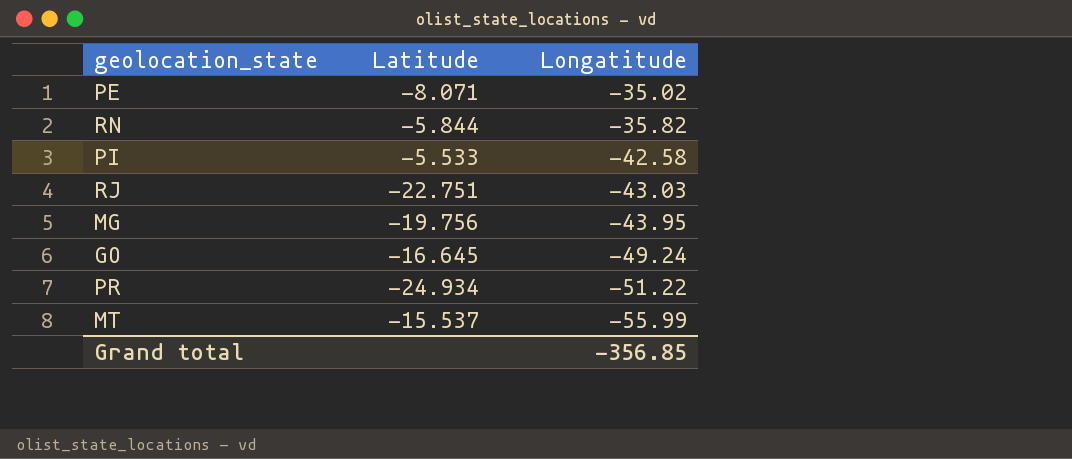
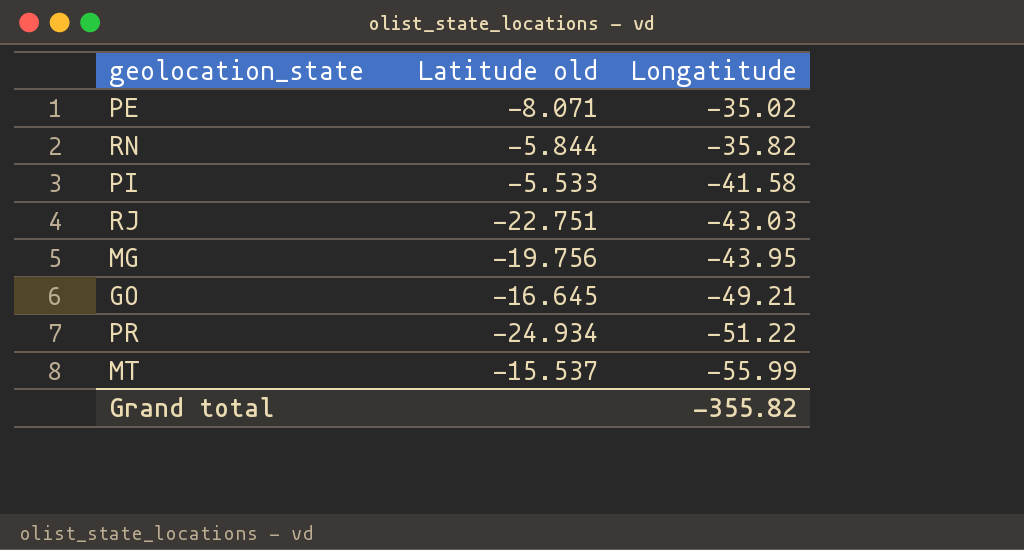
column name: Latitude -> Latitude old
PI | Longatitude: -42.58 -> -41.58
GO | Longatitude: -49.24 -> -49.21
Grand total | Longatitude: -356.85 -> -355.82

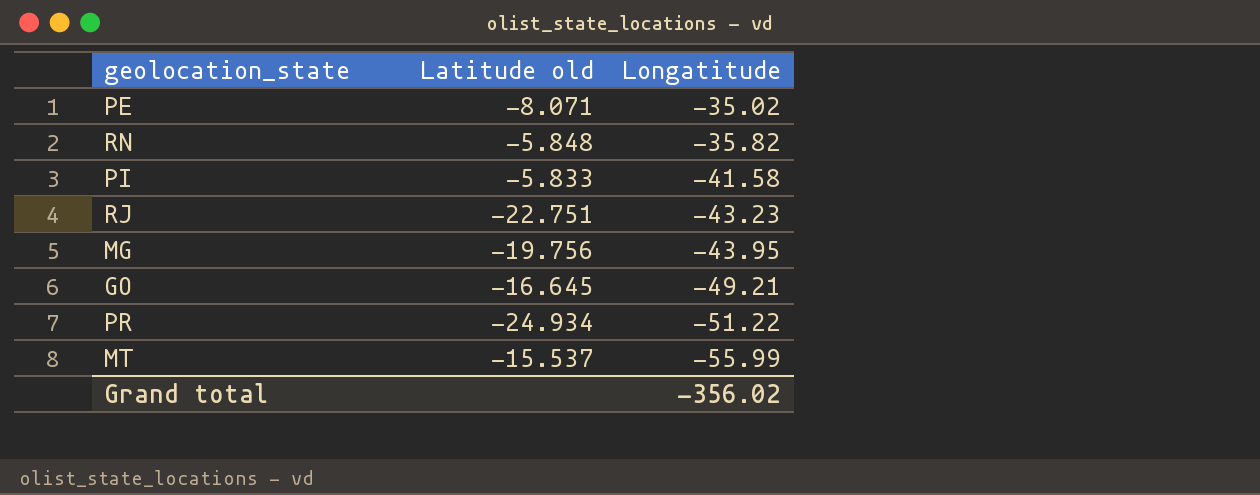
RN | Latitude old: -5.844 -> -5.848
PI | Latitude old: -5.533 -> -5.833
RJ | Longatitude: -43.03 -> -43.23
Grand total | Longatitude: -355.82 -> -356.02

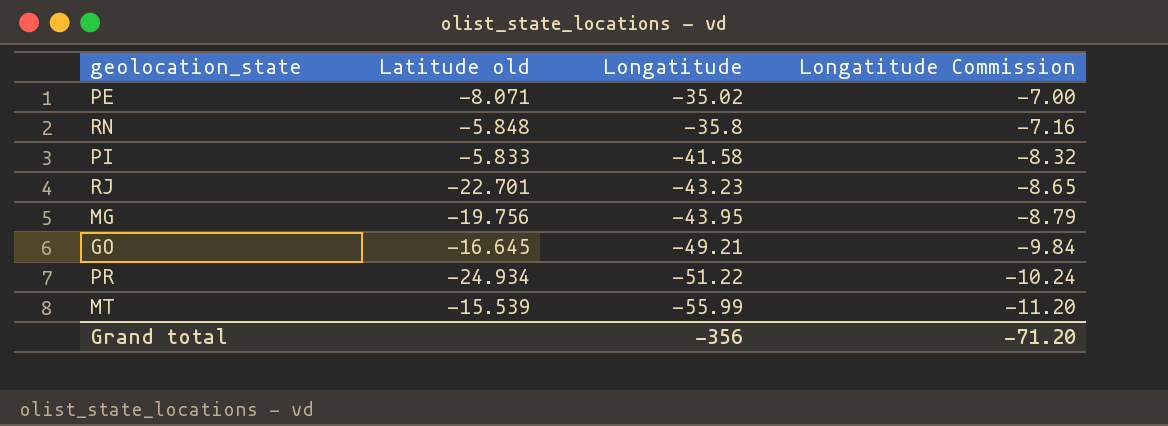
column Longatitude Commission | formula: none -> [Longatitude] * 0.2
RN | Longatitude: -35.82 -> -35.8
RJ | Latitude old: -22.751 -> -22.701
MT | Latitude old: -15.537 -> -15.539
Grand total | Longatitude: -356.02 -> -356

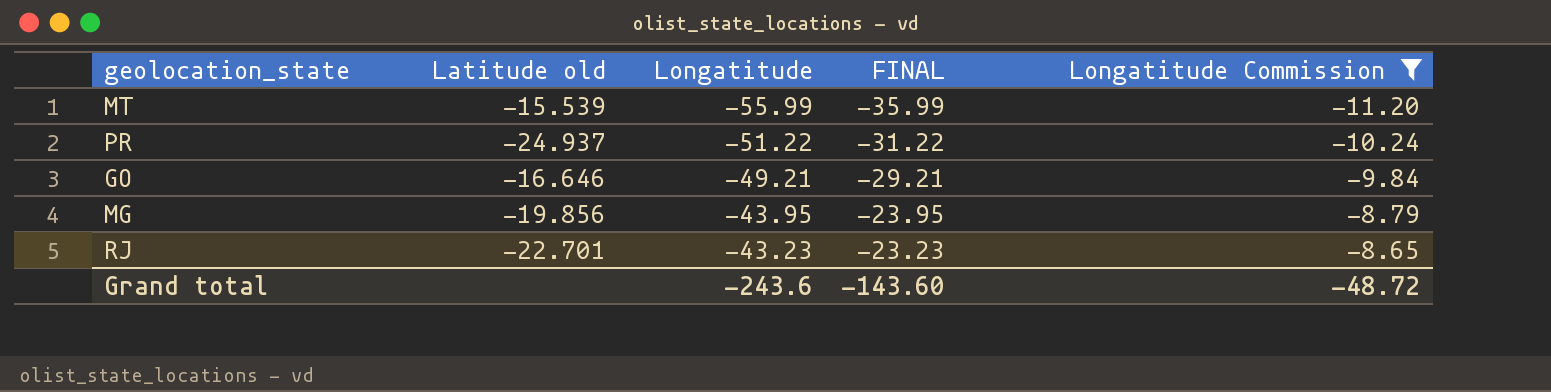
filter: none -> Longatitude Commission <= -8.65
row order: Longatitude descending -> Longatitude ascending
column FINAL | formula: none -> [Longatitude] + 20
PR | Latitude old: -24.934 -> -24.937
GO | Latitude old: -16.645 -> -16.646
MG | Latitude old: -19.756 -> -19.856
Grand total | Longatitude: -356 -> -243.6
Grand total | Longatitude Commission: -71.20 -> -48.72

